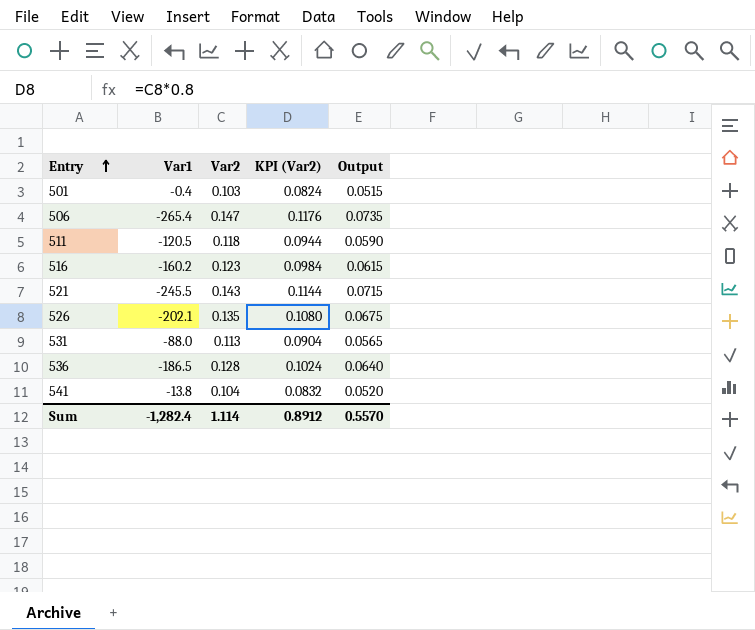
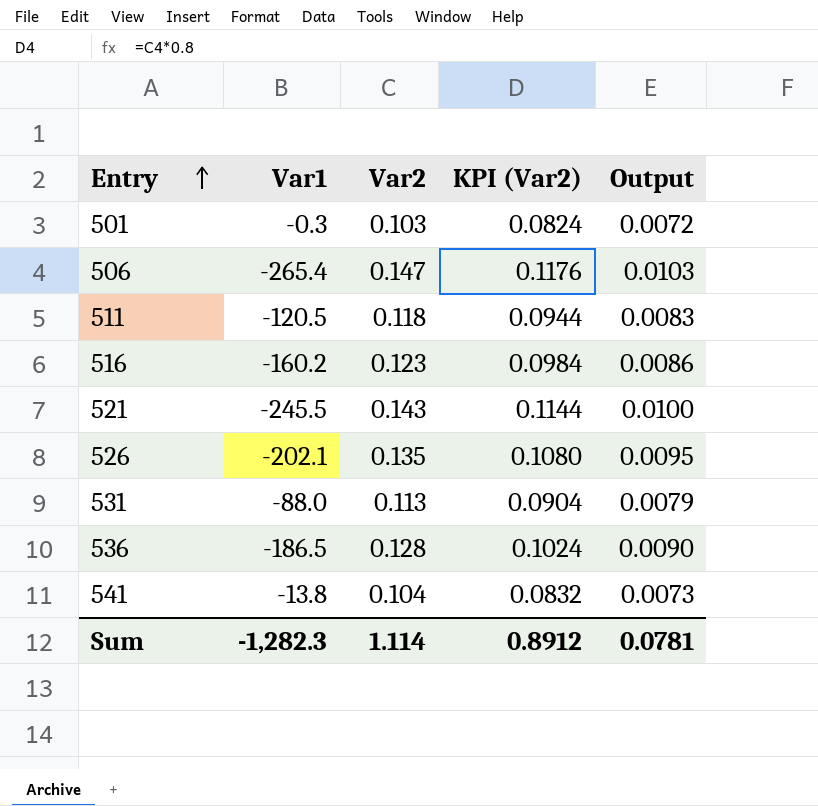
column Output | formula: [Var2] * 0.5 -> [Var2] * 0.07
501 | Var1: -0.4 -> -0.3
Sum | Var1: -1,282.4 -> -1,282.3
Sum | Output: 0.5570 -> 0.0781

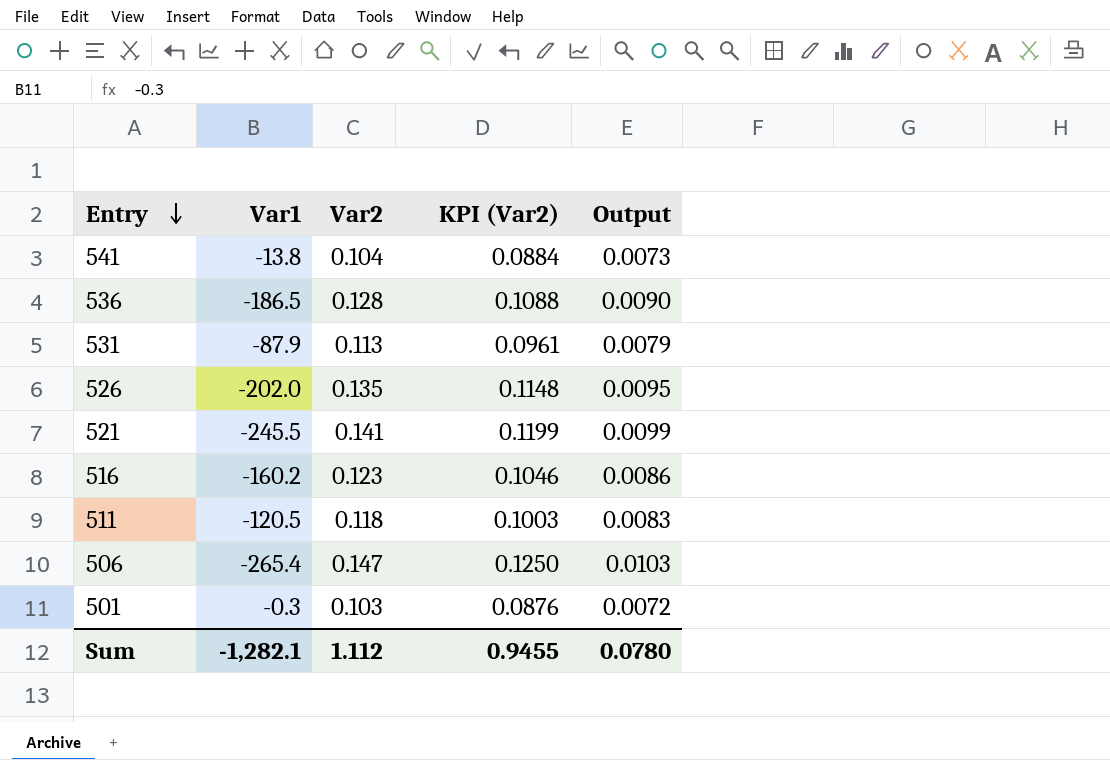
row order: Entry ascending -> Entry descending
column KPI (Var2) | formula: [Var2] * 0.8 -> [Var2] * 0.85
531 | Var1: -88.0 -> -87.9
526 | Var1: -202.1 -> -202.0
521 | Var2: 0.143 -> 0.141
521 | Output: 0.0100 -> 0.0099
Sum | Var1: -1,282.3 -> -1,282.1
Sum | Var2: 1.114 -> 1.112
Sum | KPI (Var2): 0.8912 -> 0.9455
Sum | Output: 0.0781 -> 0.0780

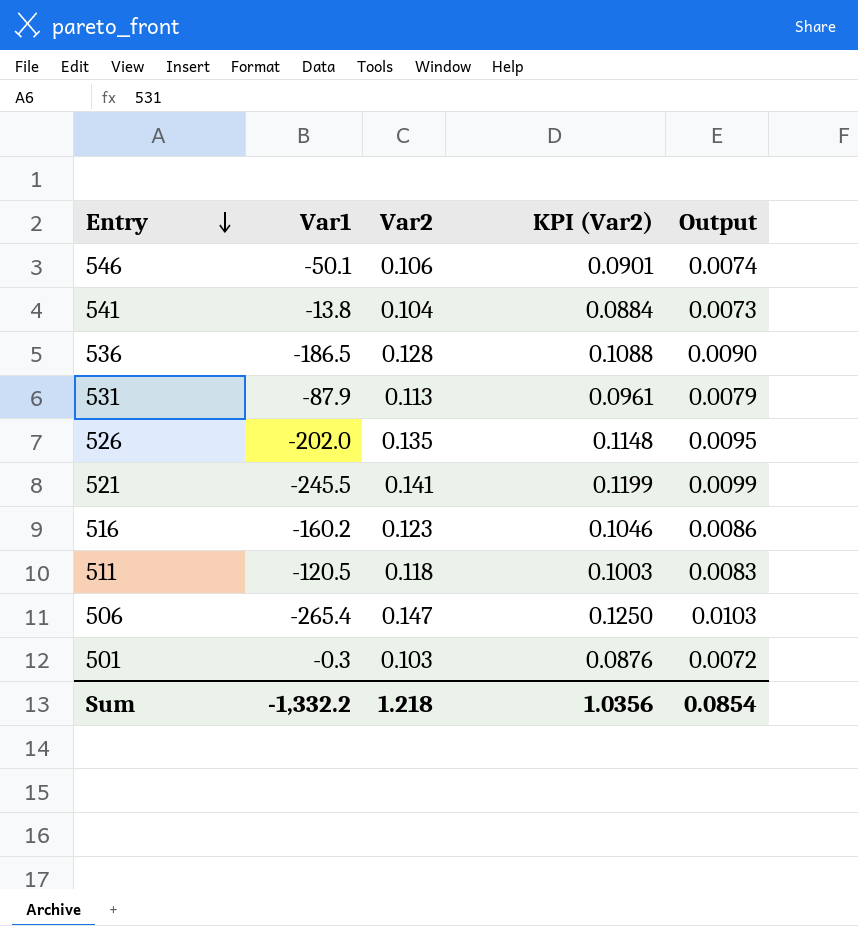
row 546: none -> -50.1 | 0.106 | 0.0901 | 0.0074
Sum | Var1: -1,282.1 -> -1,332.2
Sum | Var2: 1.112 -> 1.218
Sum | KPI (Var2): 0.9455 -> 1.0356
Sum | Output: 0.0780 -> 0.0854

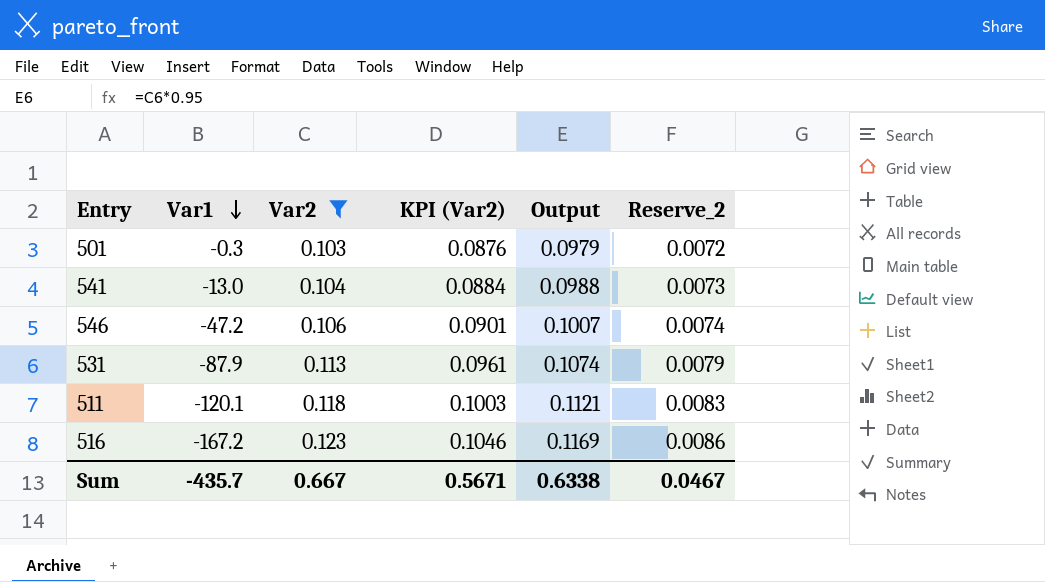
filter: none -> Var2 <= 0.123
row order: Entry descending -> Var1 descending
column Output | formula: [Var2] * 0.07 -> [Var2] * 0.95
column Reserve_2 | formula: none -> [Var2] * 0.07
541 | Var1: -13.8 -> -13.0
546 | Var1: -50.1 -> -47.2
511 | Var1: -120.5 -> -120.1
516 | Var1: -160.2 -> -167.2
Sum | Var1: -1,332.2 -> -435.7
Sum | Var2: 1.218 -> 0.667
Sum | KPI (Var2): 1.0356 -> 0.5671
Sum | Output: 0.0854 -> 0.6338

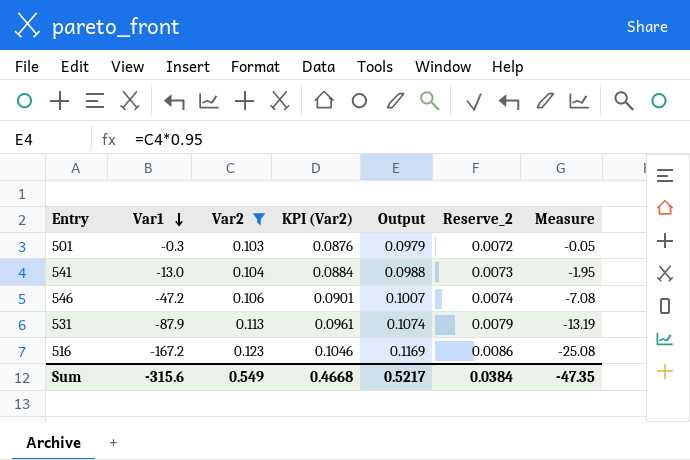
column Measure | formula: none -> [Var1] * 0.15
row 511: -120.1 | 0.118 | 0.1003 | 0.1121 | 0.0083 -> none
Sum | Var1: -435.7 -> -315.6
Sum | Var2: 0.667 -> 0.549
Sum | KPI (Var2): 0.5671 -> 0.4668
Sum | Output: 0.6338 -> 0.5217
Sum | Reserve_2: 0.0467 -> 0.0384

